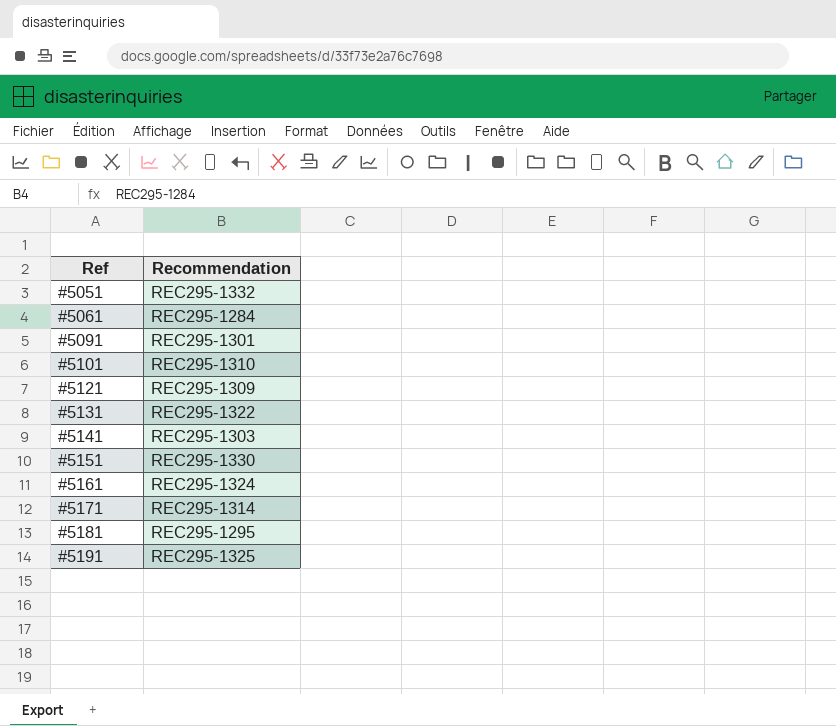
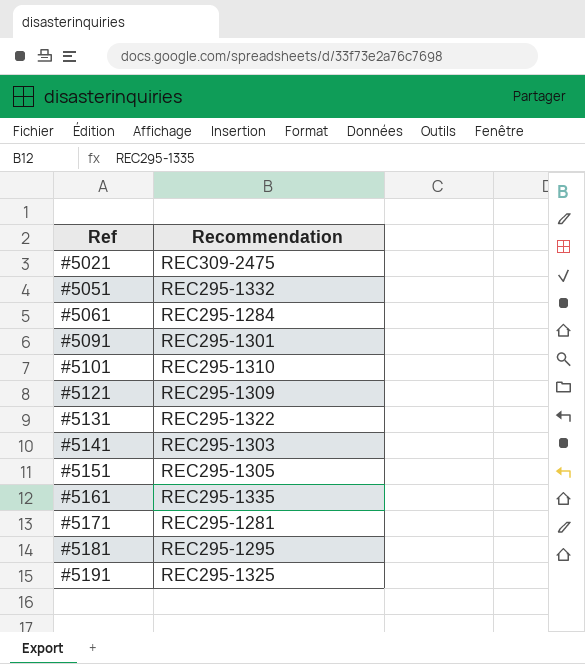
row #5021: none -> REC309-2475
#5151 | Recommendation: REC295-1330 -> REC295-1305
#5161 | Recommendation: REC295-1324 -> REC295-1335
#5171 | Recommendation: REC295-1314 -> REC295-1281

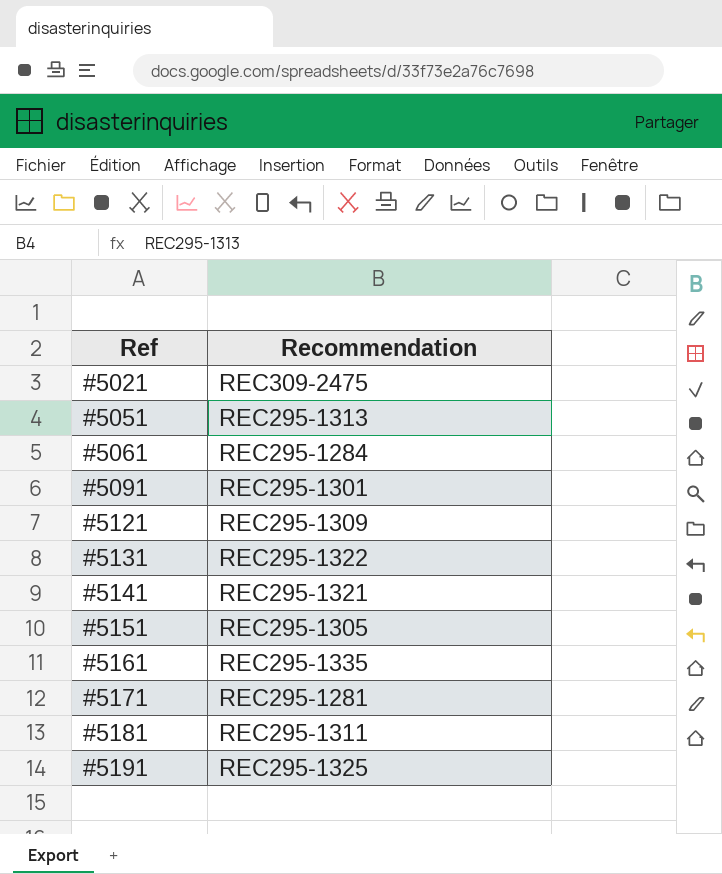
row #5101: REC295-1310 -> none
#5051 | Recommendation: REC295-1332 -> REC295-1313
#5141 | Recommendation: REC295-1303 -> REC295-1321
#5181 | Recommendation: REC295-1295 -> REC295-1311

